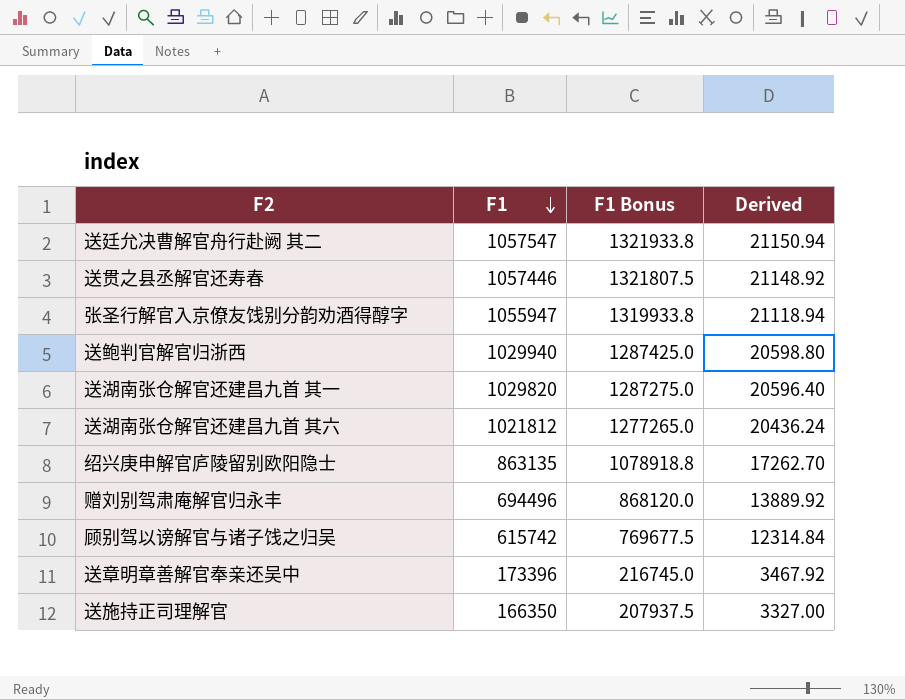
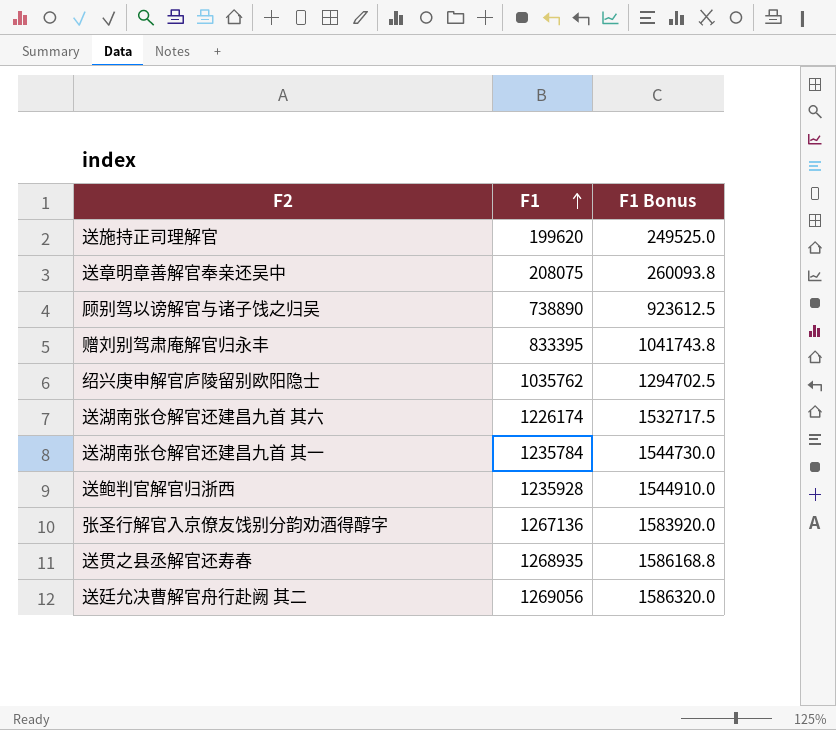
row order: F1 descending -> F1 ascending
column Derived | formula: [F1] * 0.02 -> none
送施持正司理解官 | F1: 166350 -> 199620
送施持正司理解官 | F1 Bonus: 207937.5 -> 249525.0
送章明章善解官奉亲还吴中 | F1: 173396 -> 208075
送章明章善解官奉亲还吴中 | F1 Bonus: 216745.0 -> 260093.8
顾别驾以谤解官与诸子饯之归吴 | F1: 615742 -> 738890
顾别驾以谤解官与诸子饯之归吴 | F1 Bonus: 769677.5 -> 923612.5
赠刘别驾肃庵解官归永丰 | F1: 694496 -> 833395
赠刘别驾肃庵解官归永丰 | F1 Bonus: 868120.0 -> 1041743.8
绍兴庚申解官庐陵留别欧阳隐士 | F1: 863135 -> 1035762
绍兴庚申解官庐陵留别欧阳隐士 | F1 Bonus: 1078918.8 -> 1294702.5
送湖南张仓解官还建昌九首 其六 | F1: 1021812 -> 1226174
送湖南张仓解官还建昌九首 其六 | F1 Bonus: 1277265.0 -> 1532717.5
送湖南张仓解官还建昌九首 其一 | F1: 1029820 -> 1235784
送湖南张仓解官还建昌九首 其一 | F1 Bonus: 1287275.0 -> 1544730.0
送鲍判官解官归浙西 | F1: 1029940 -> 1235928
送鲍判官解官归浙西 | F1 Bonus: 1287425.0 -> 1544910.0
张圣行解官入京僚友饯别分韵劝酒得醇字 | F1: 1055947 -> 1267136
张圣行解官入京僚友饯别分韵劝酒得醇字 | F1 Bonus: 1319933.8 -> 1583920.0
送贯之县丞解官还寿春 | F1: 1057446 -> 1268935
送贯之县丞解官还寿春 | F1 Bonus: 1321807.5 -> 1586168.8
送廷允决曹解官舟行赴阙 其二 | F1: 1057547 -> 1269056
送廷允决曹解官舟行赴阙 其二 | F1 Bonus: 1321933.8 -> 1586320.0

